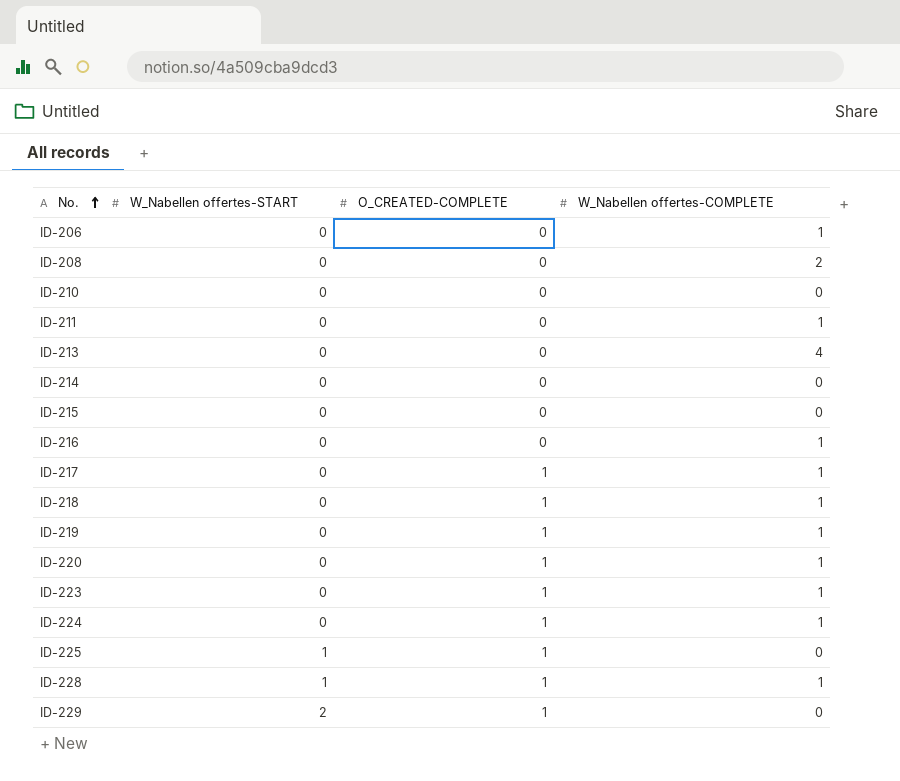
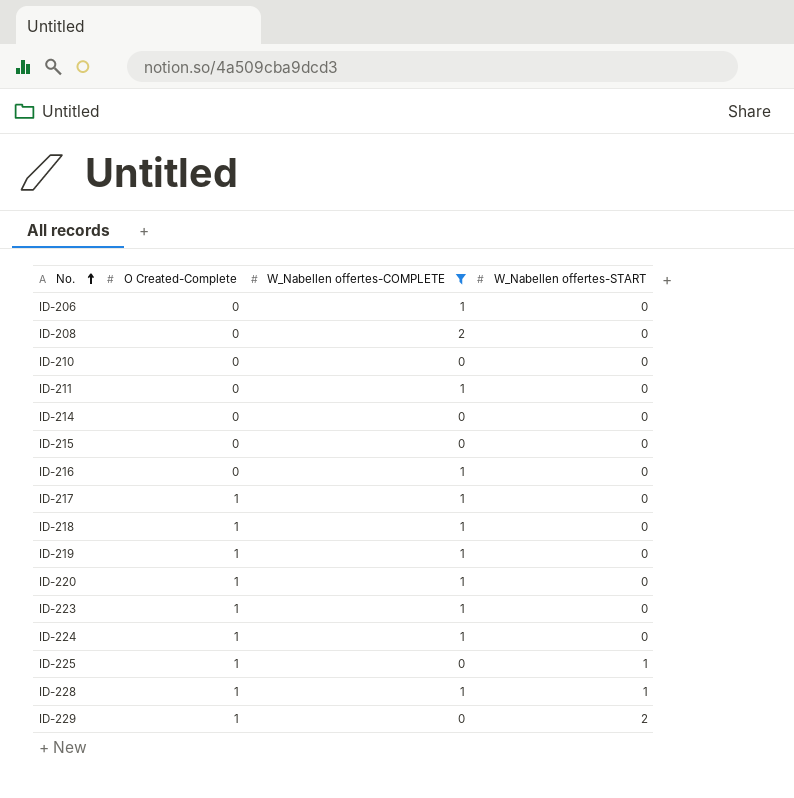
filter: none -> W_Nabellen offertes-COMPLETE != 4
column name: O_CREATED-COMPLETE -> O Created-Complete
column W_Nabellen offertes-START | position: 2 -> 4

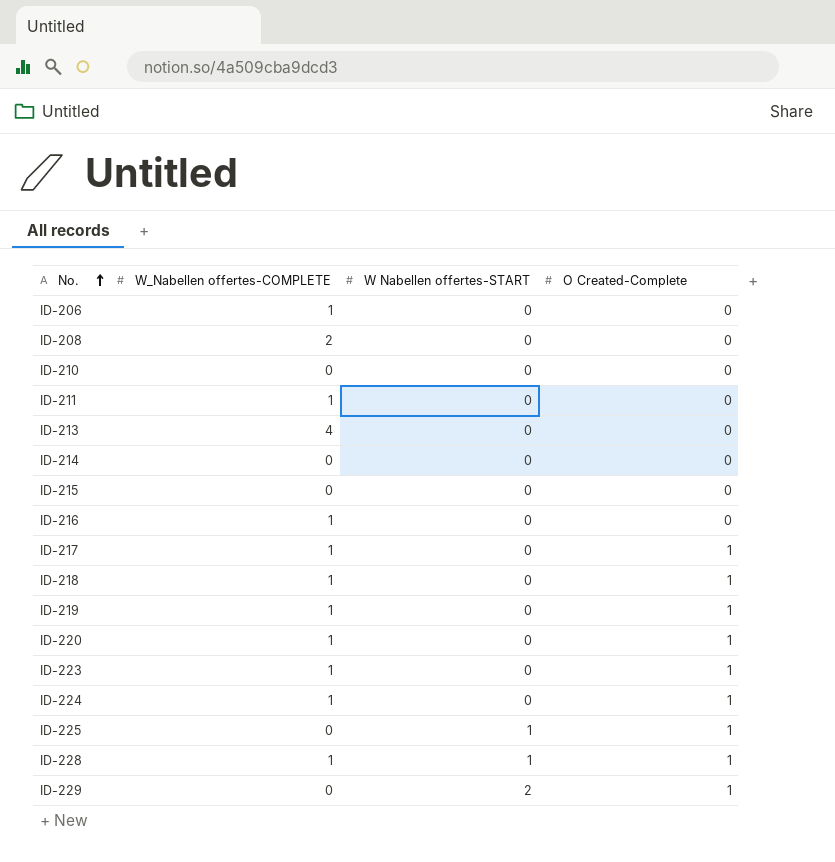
filter: W_Nabellen offertes-COMPLETE != 4 -> none
column name: W_Nabellen offertes-START -> W Nabellen offertes-START
column O Created-Complete | position: 2 -> 4

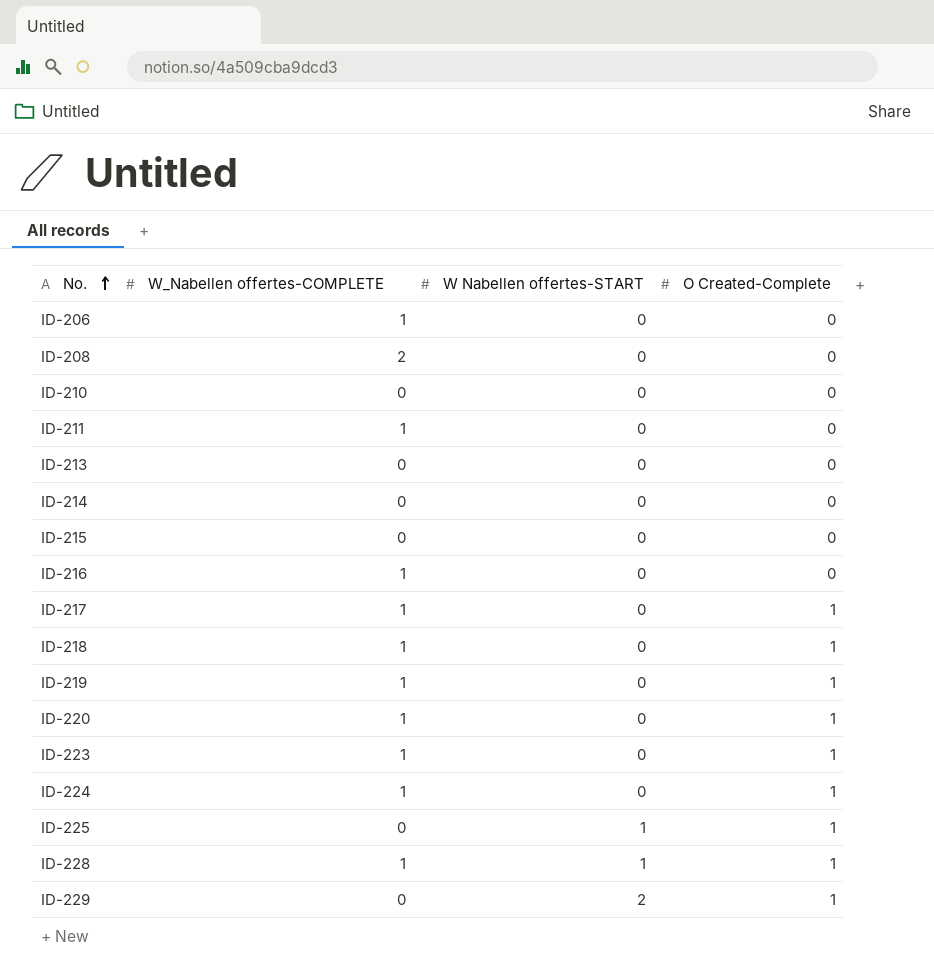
ID-213 | W_Nabellen offertes-COMPLETE: 4 -> 0

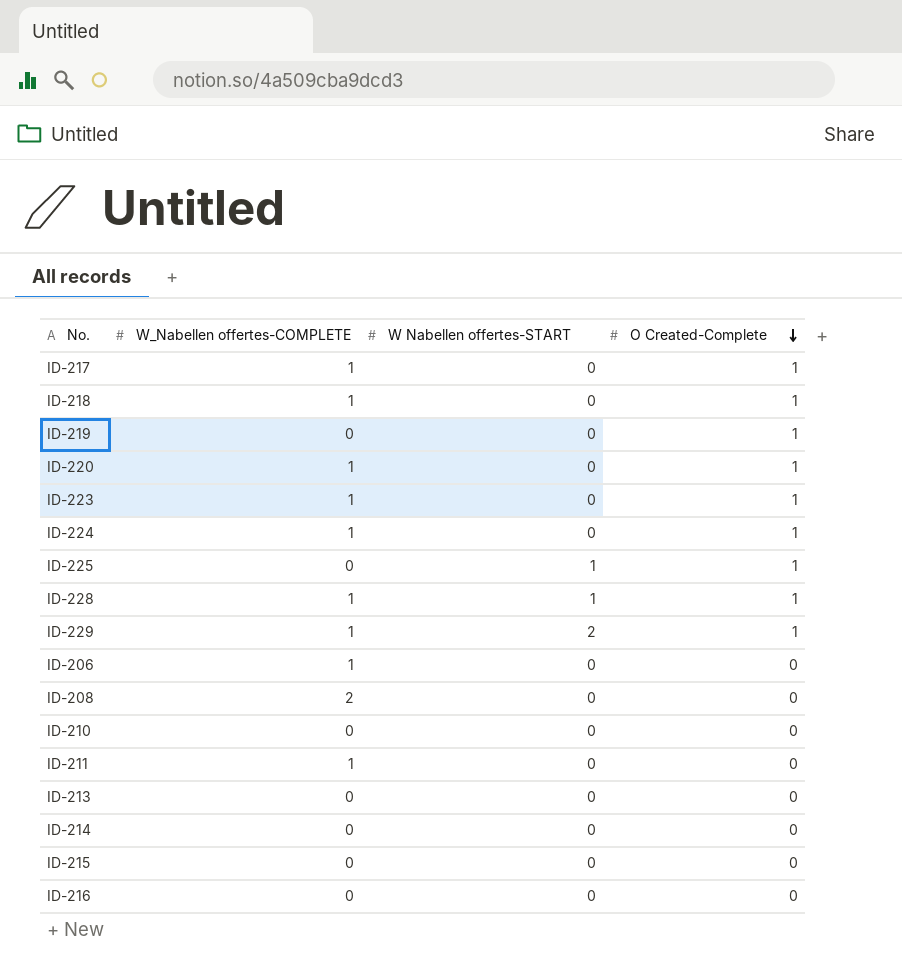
row order: No. ascending -> O Created-Complete descending
ID-219 | W_Nabellen offertes-COMPLETE: 1 -> 0
ID-229 | W_Nabellen offertes-COMPLETE: 0 -> 1
ID-216 | W_Nabellen offertes-COMPLETE: 1 -> 0

